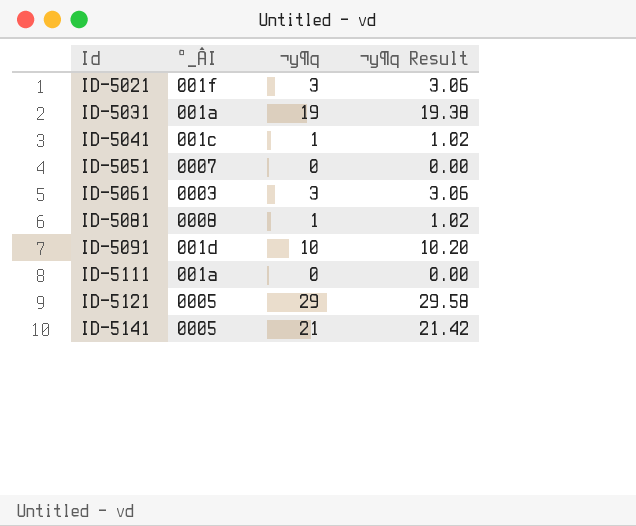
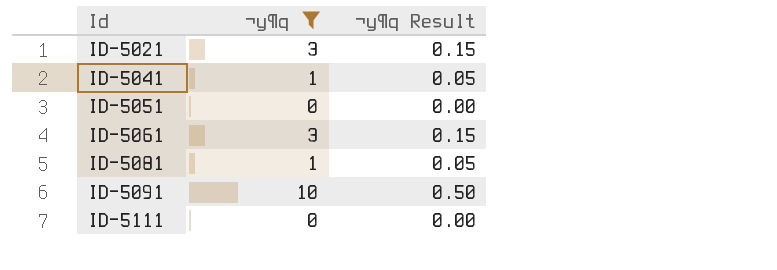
filter: none -> ¬y¶q <= 10
column °_ÂI | position: 2 -> none
column ¬y¶q Result | formula: [¬y¶q] * 1.02 -> [¬y¶q] * 0.05

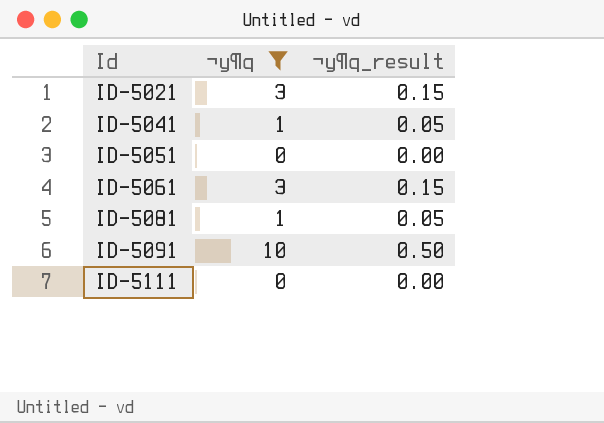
column name: ¬y¶q Result -> ¬y¶q_result

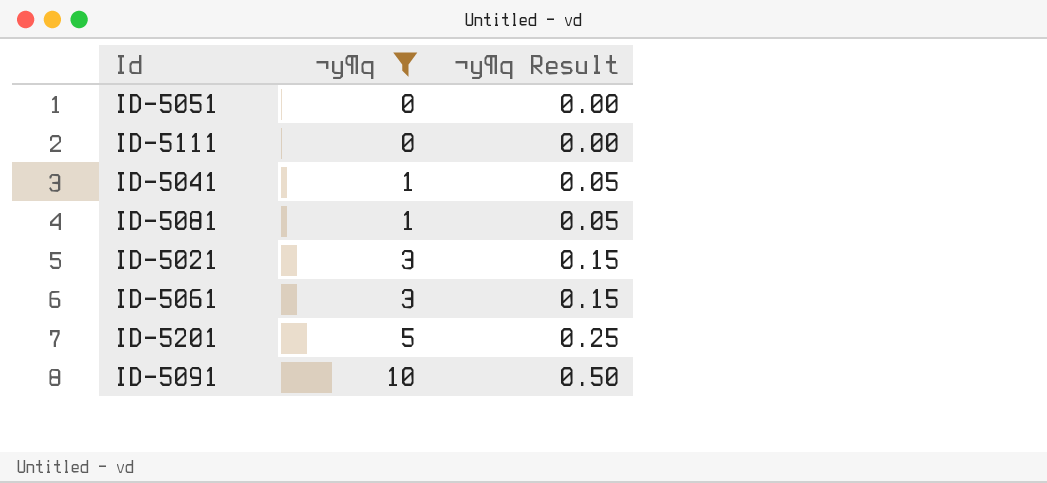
row order: Id ascending -> ¬y¶q ascending
column name: ¬y¶q_result -> ¬y¶q Result
row ID-5201: none -> 5 | 0.25

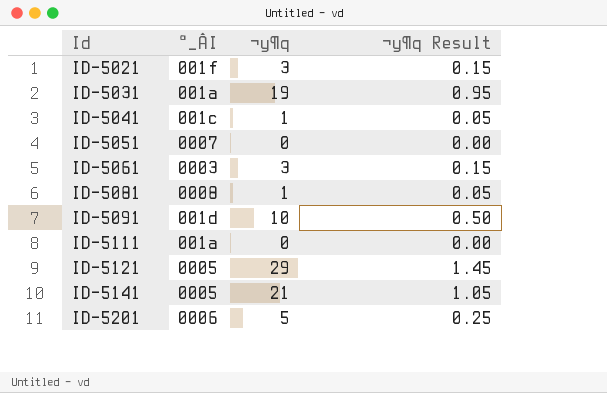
filter: ¬y¶q <= 10 -> none
row order: ¬y¶q ascending -> Id ascending
column °_ÂI | position: none -> 2

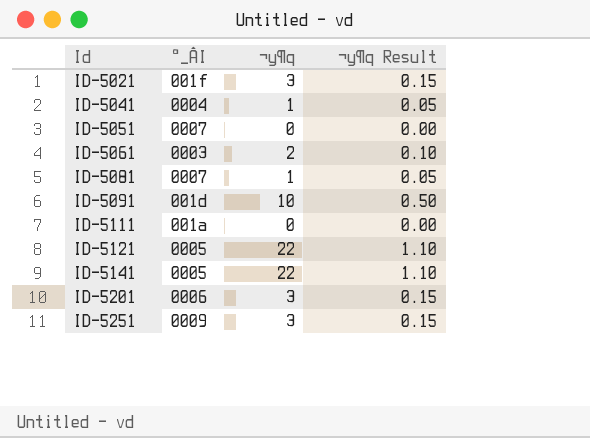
row ID-5031: 001a | 19 | 0.95 -> none
ID-5041 | °_ÂI: 001c -> 0004
ID-5061 | ¬y¶q: 3 -> 2
ID-5061 | ¬y¶q Result: 0.15 -> 0.10
ID-5081 | °_ÂI: 0008 -> 0007
ID-5121 | ¬y¶q: 29 -> 22
ID-5121 | ¬y¶q Result: 1.45 -> 1.10
ID-5141 | ¬y¶q: 21 -> 22
ID-5141 | ¬y¶q Result: 1.05 -> 1.10
ID-5201 | ¬y¶q: 5 -> 3
ID-5201 | ¬y¶q Result: 0.25 -> 0.15
row ID-5251: none -> 0009 | 3 | 0.15

